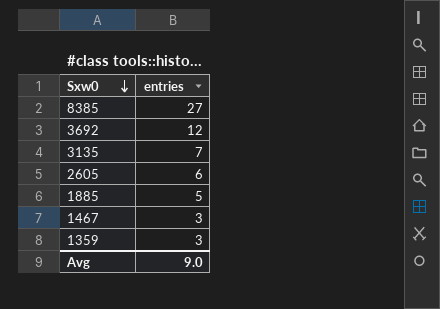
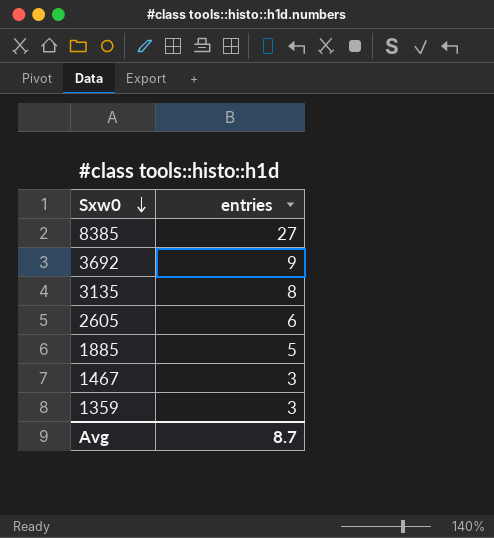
3692 | entries: 12 -> 9
3135 | entries: 7 -> 8
Avg | entries: 9.0 -> 8.7

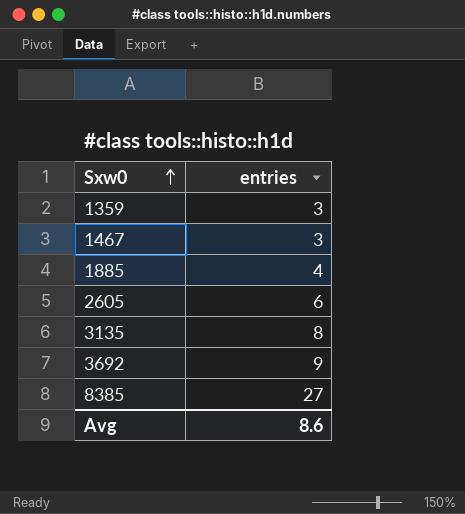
row order: Sxw0 descending -> Sxw0 ascending
1885 | entries: 5 -> 4
Avg | entries: 8.7 -> 8.6

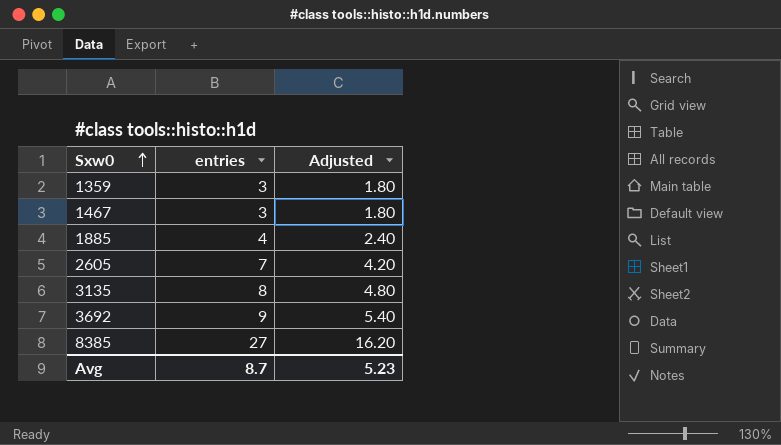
column Adjusted | formula: none -> [entries] * 0.6
2605 | entries: 6 -> 7
Avg | entries: 8.6 -> 8.7

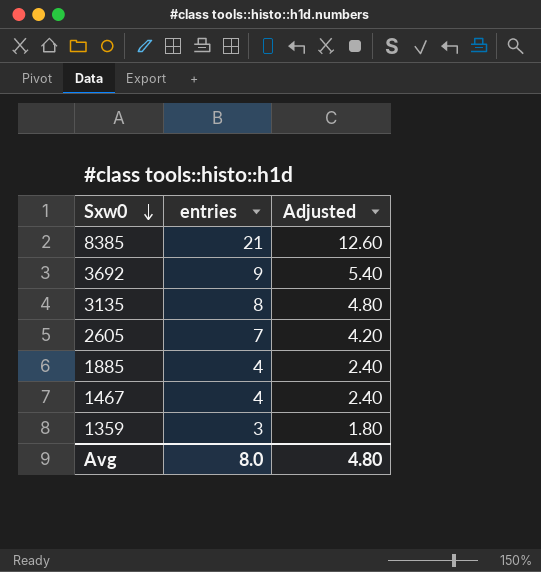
row order: Sxw0 ascending -> Sxw0 descending
8385 | entries: 27 -> 21
8385 | Adjusted: 16.20 -> 12.60
1467 | entries: 3 -> 4
1467 | Adjusted: 1.80 -> 2.40
Avg | entries: 8.7 -> 8.0
Avg | Adjusted: 5.23 -> 4.80

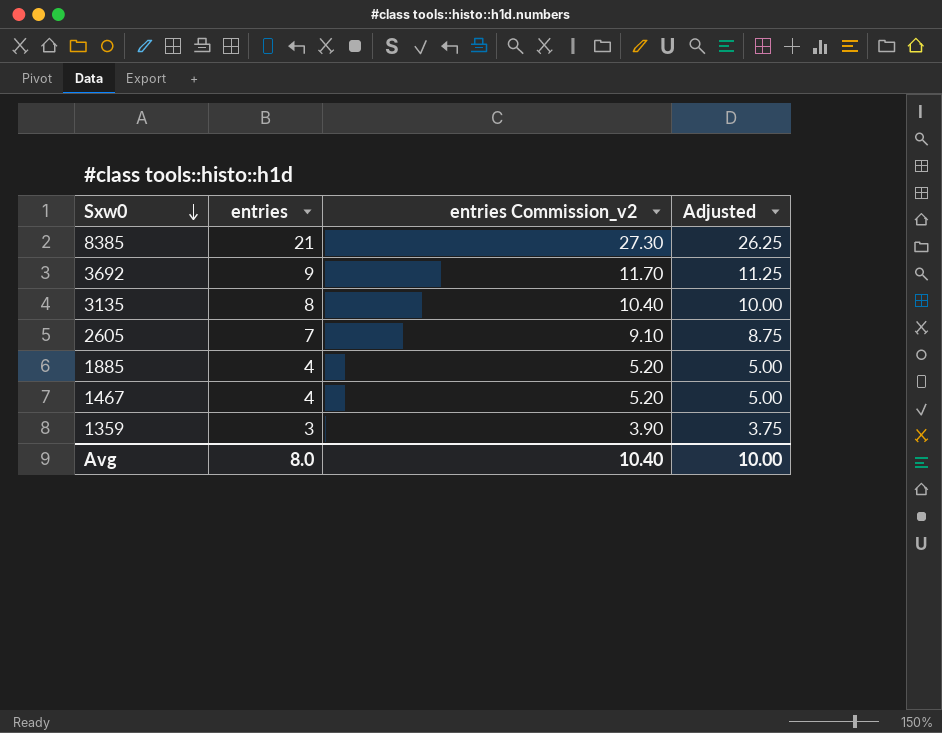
column entries Commission_v2 | formula: none -> [entries] * 1.3
column Adjusted | formula: [entries] * 0.6 -> [entries] * 1.25
Avg | Adjusted: 4.80 -> 10.00

